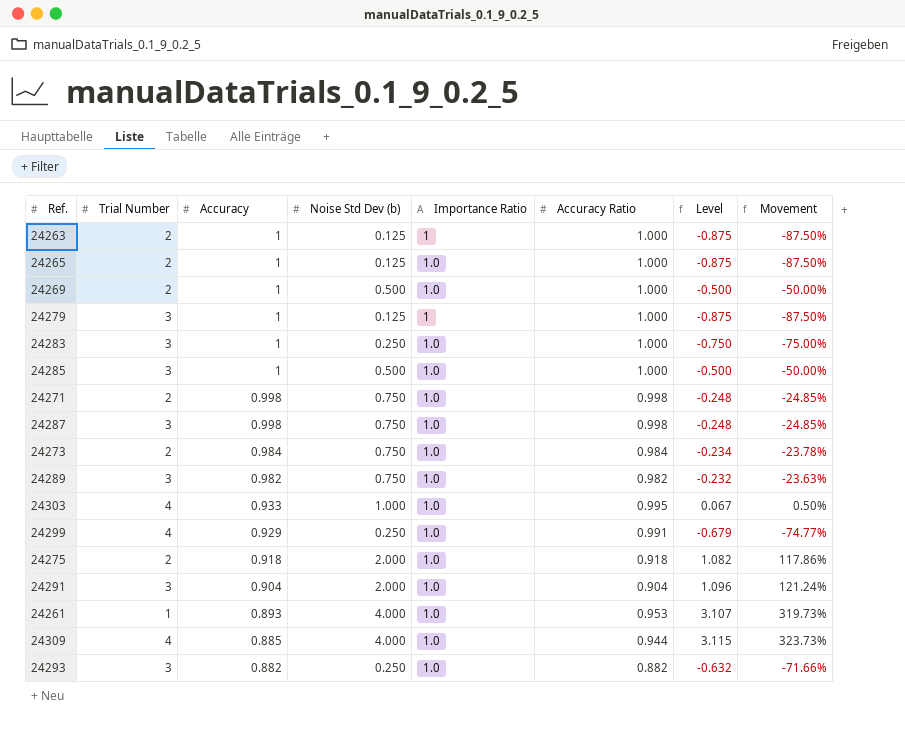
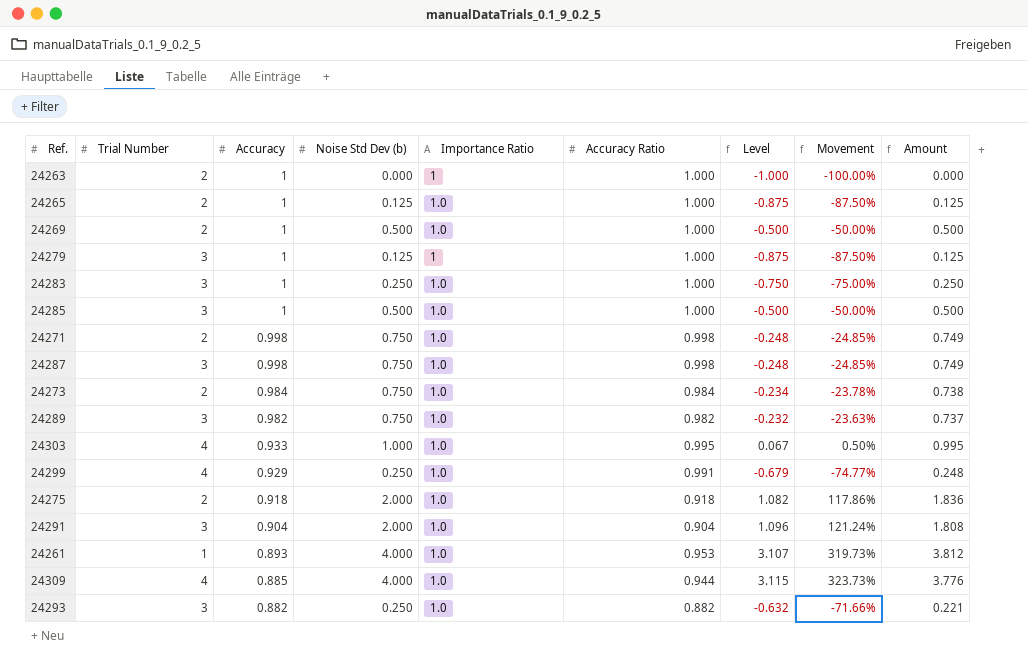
column Amount | formula: none -> [Noise Std Dev (b)] * [Accuracy Ratio]
24263 | Noise Std Dev (b): 0.125 -> 0.000
24263 | Level: -0.875 -> -1.000
24263 | Movement: -87.50% -> -100.00%

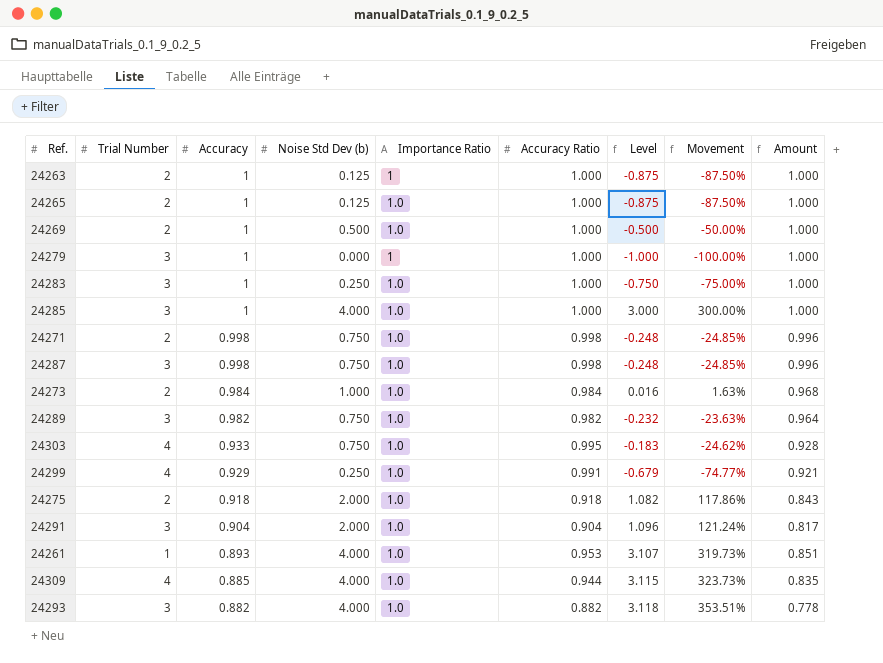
column Amount | formula: [Noise Std Dev (b)] * [Accuracy Ratio] -> [Accuracy] * [Accuracy Ratio]
24263 | Noise Std Dev (b): 0.000 -> 0.125
24263 | Level: -1.000 -> -0.875
24263 | Movement: -100.00% -> -87.50%
24279 | Noise Std Dev (b): 0.125 -> 0.000
24279 | Level: -0.875 -> -1.000
24279 | Movement: -87.50% -> -100.00%
24285 | Noise Std Dev (b): 0.500 -> 4.000
24285 | Level: -0.500 -> 3.000
24285 | Movement: -50.00% -> 300.00%
24273 | Noise Std Dev (b): 0.750 -> 1.000
24273 | Level: -0.234 -> 0.016
24273 | Movement: -23.78% -> 1.63%
24303 | Noise Std Dev (b): 1.000 -> 0.750
24303 | Level: 0.067 -> -0.183
24303 | Movement: 0.50% -> -24.62%
24293 | Noise Std Dev (b): 0.250 -> 4.000
24293 | Level: -0.632 -> 3.118
24293 | Movement: -71.66% -> 353.51%

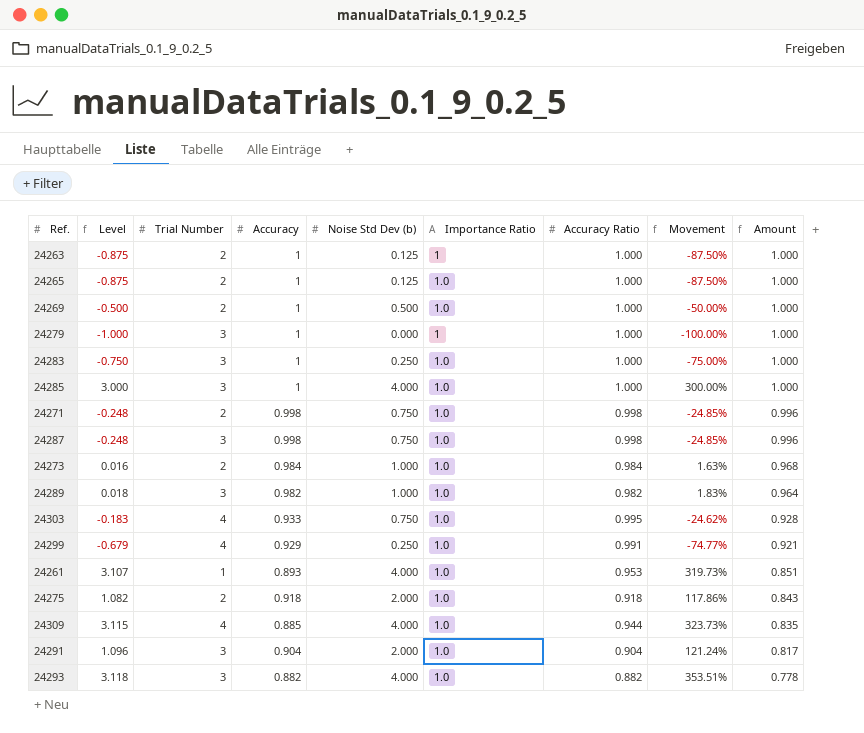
row order: Accuracy descending -> Amount descending
column Level | position: 7 -> 2
24289 | Level: -0.232 -> 0.018
24289 | Noise Std Dev (b): 0.750 -> 1.000
24289 | Movement: -23.63% -> 1.83%

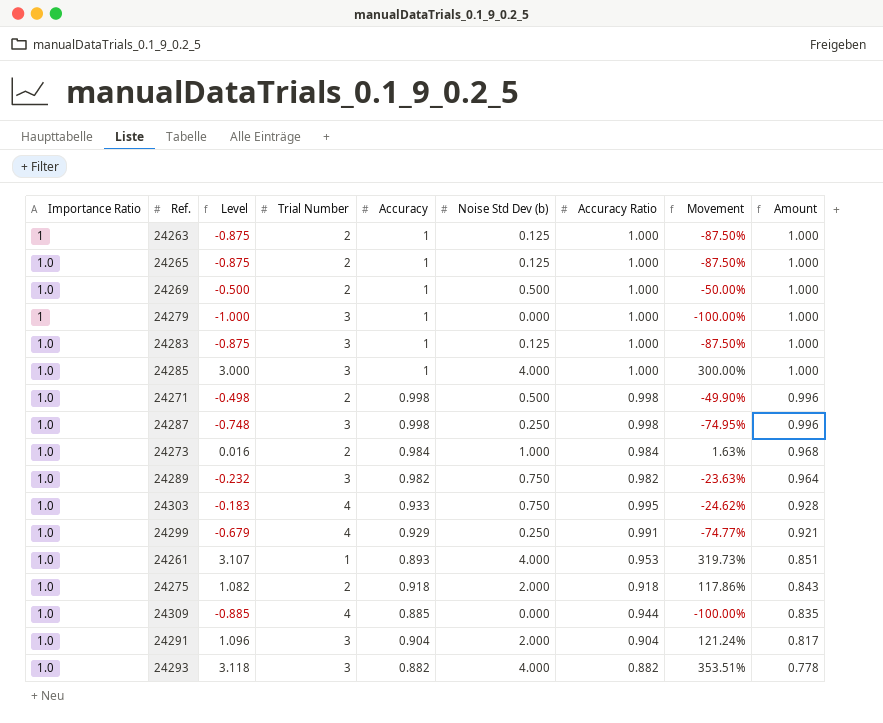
column Importance Ratio | position: 6 -> 1
24283 | Level: -0.750 -> -0.875
24283 | Noise Std Dev (b): 0.250 -> 0.125
24283 | Movement: -75.00% -> -87.50%
24271 | Level: -0.248 -> -0.498
24271 | Noise Std Dev (b): 0.750 -> 0.500
24271 | Movement: -24.85% -> -49.90%
24287 | Level: -0.248 -> -0.748
24287 | Noise Std Dev (b): 0.750 -> 0.250
24287 | Movement: -24.85% -> -74.95%
24289 | Level: 0.018 -> -0.232
24289 | Noise Std Dev (b): 1.000 -> 0.750
24289 | Movement: 1.83% -> -23.63%
24309 | Level: 3.115 -> -0.885
24309 | Noise Std Dev (b): 4.000 -> 0.000
24309 | Movement: 323.73% -> -100.00%

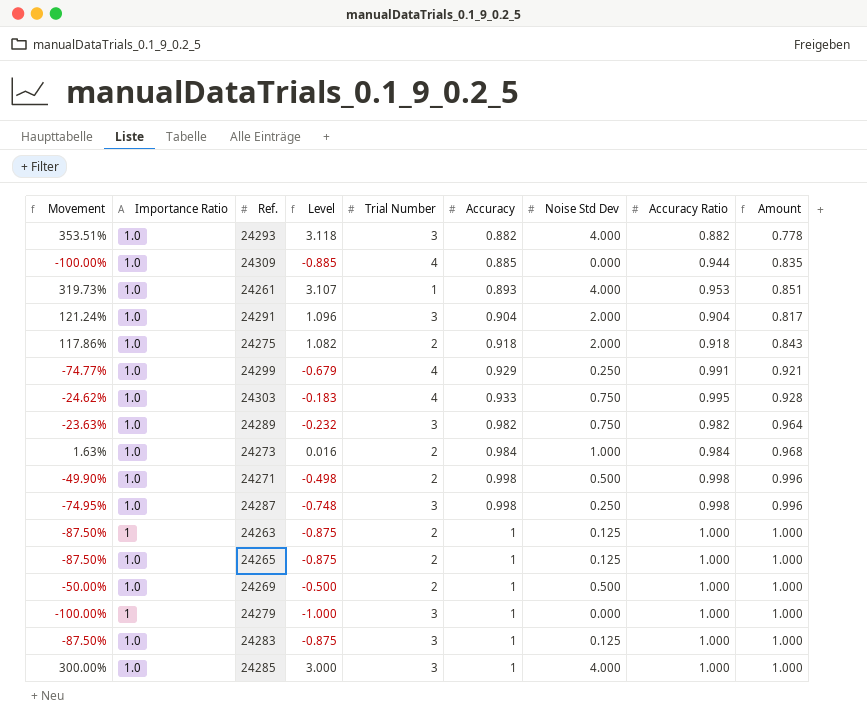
row order: Amount descending -> Accuracy ascending
column Movement | position: 8 -> 1
column name: Noise Std Dev (b) -> Noise Std Dev

